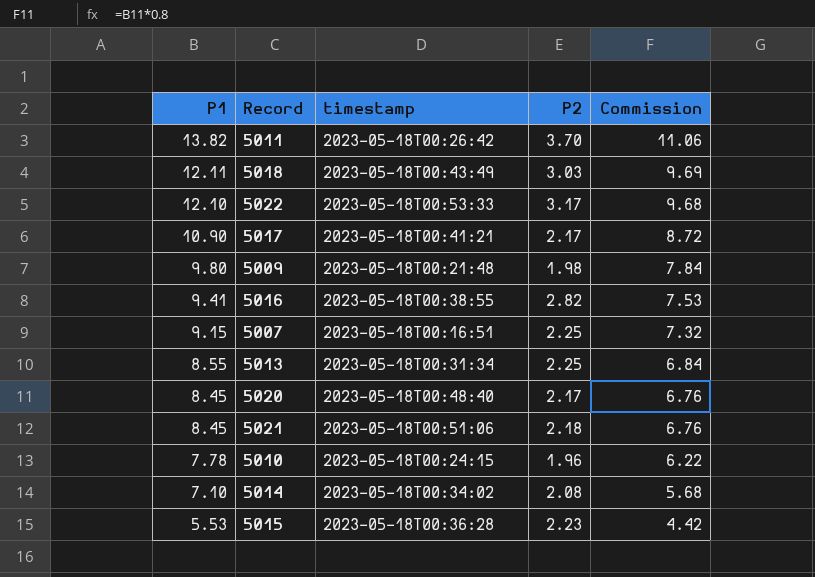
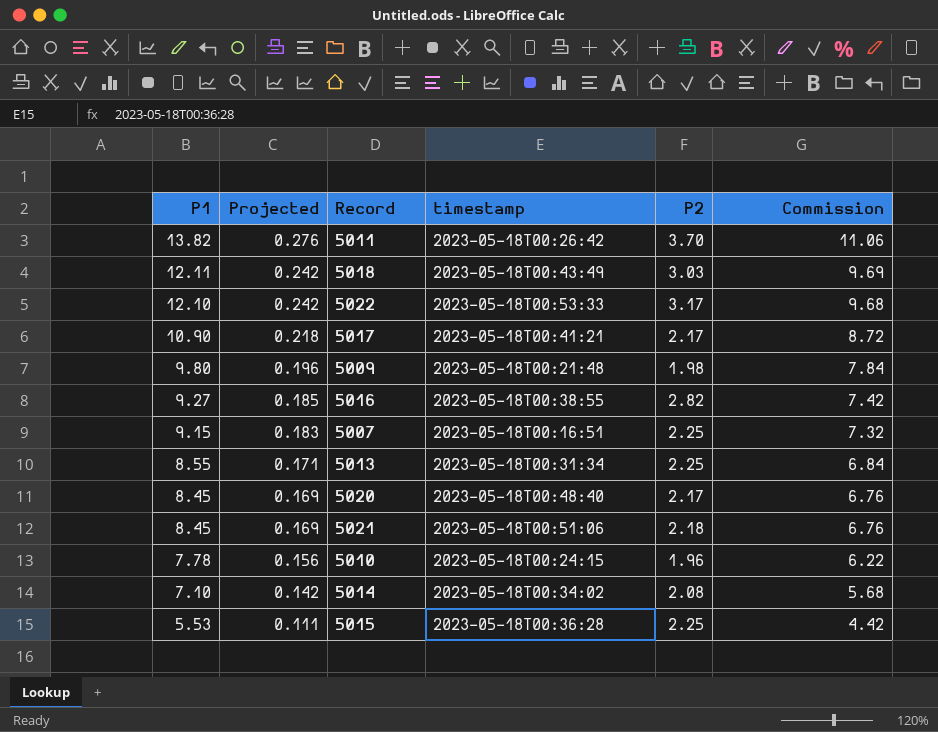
column Projected | formula: none -> [P1] * 0.02
5016 | P1: 9.41 -> 9.27
5016 | Commission: 7.53 -> 7.42
5015 | P2: 2.23 -> 2.25

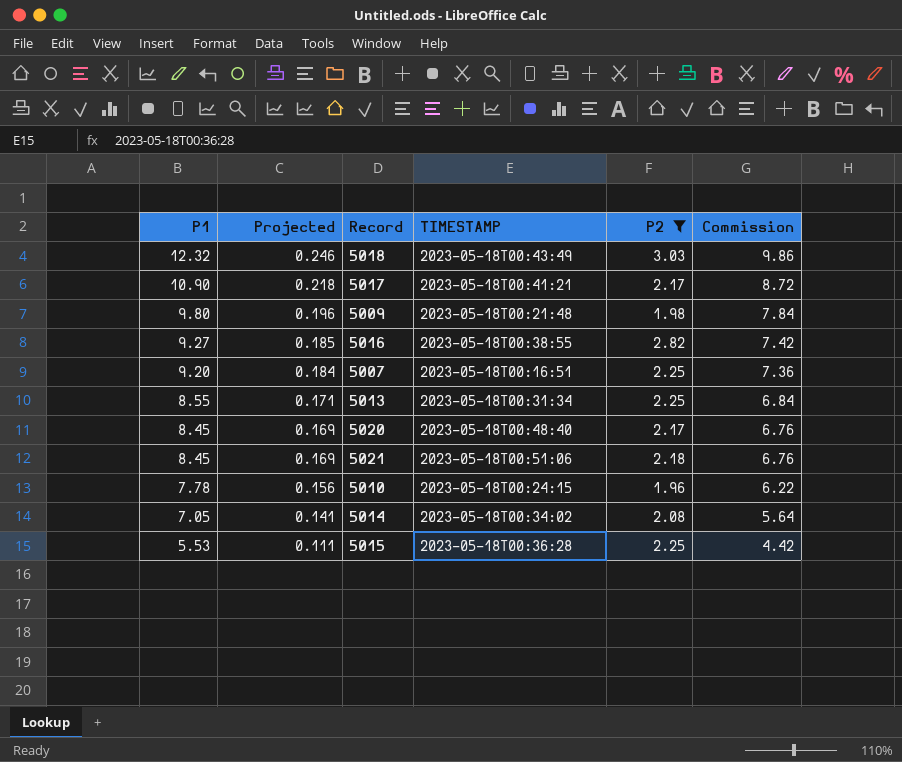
filter: none -> P2 <= 3.03
column name: timestamp -> TIMESTAMP
5018 | P1: 12.11 -> 12.32
5018 | Projected: 0.242 -> 0.246
5018 | Commission: 9.69 -> 9.86
5007 | P1: 9.15 -> 9.20
5007 | Projected: 0.183 -> 0.184
5007 | Commission: 7.32 -> 7.36
5014 | P1: 7.10 -> 7.05
5014 | Projected: 0.142 -> 0.141
5014 | Commission: 5.68 -> 5.64

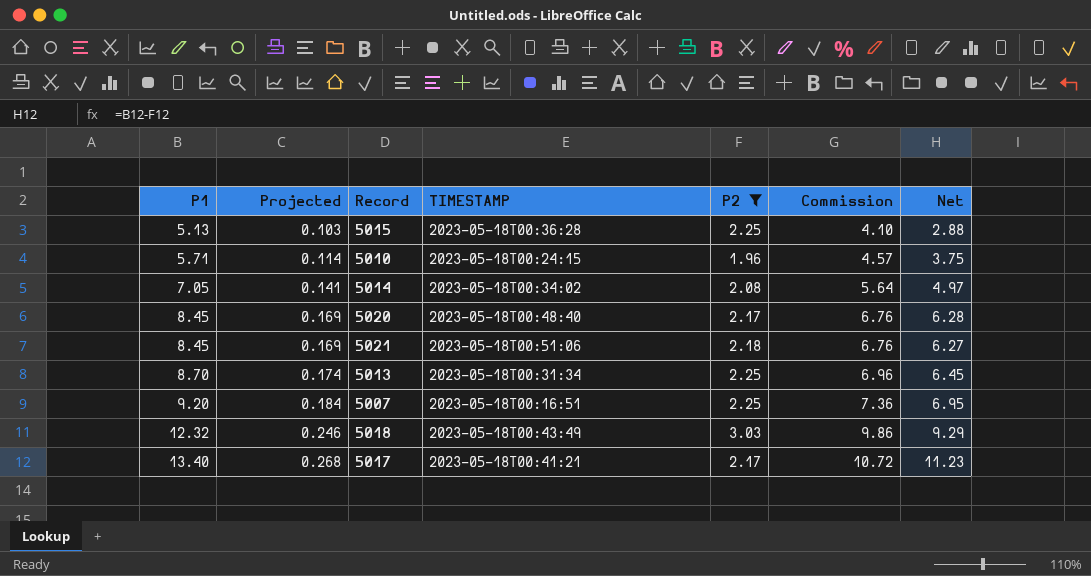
row order: P1 descending -> P1 ascending
column Net | formula: none -> [P1] - [P2]
row 5009: 9.80 | 0.196 | 2023-05-18T00:21:48 | 1.98 | 7.84 -> none
row 5016: 9.27 | 0.185 | 2023-05-18T00:38:55 | 2.82 | 7.42 -> none
5015 | P1: 5.53 -> 5.13
5015 | Projected: 0.111 -> 0.103
5015 | Commission: 4.42 -> 4.10
5010 | P1: 7.78 -> 5.71
5010 | Projected: 0.156 -> 0.114
5010 | Commission: 6.22 -> 4.57
5013 | P1: 8.55 -> 8.70
5013 | Projected: 0.171 -> 0.174
5013 | Commission: 6.84 -> 6.96
5017 | P1: 10.90 -> 13.40
5017 | Projected: 0.218 -> 0.268
5017 | Commission: 8.72 -> 10.72

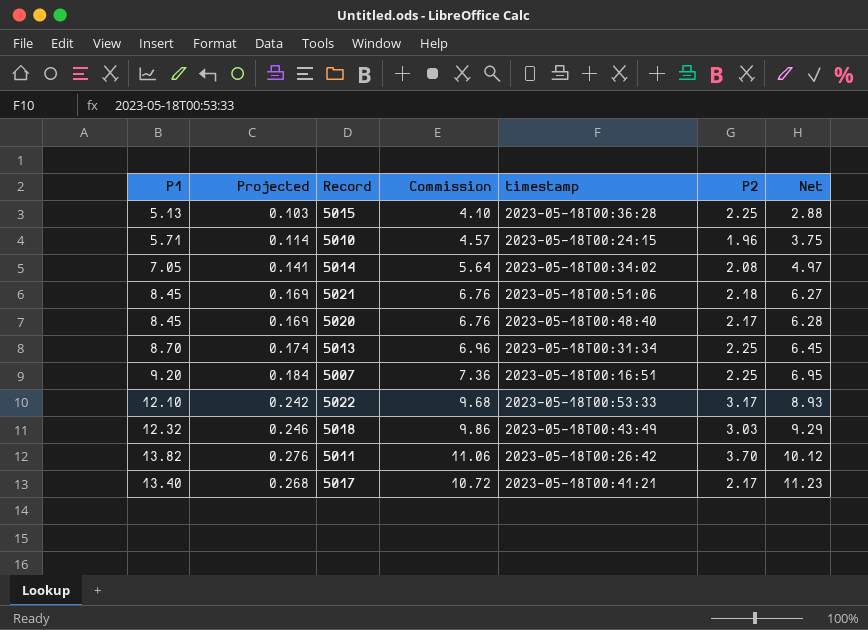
filter: P2 <= 3.03 -> none
row order: P1 ascending -> Net ascending
column Commission | position: 6 -> 4
column name: TIMESTAMP -> timestamp

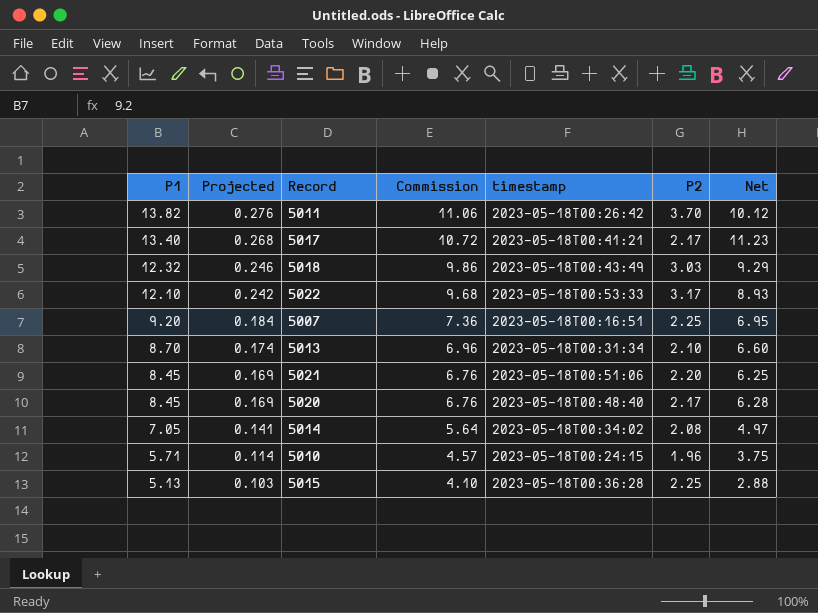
row order: Net ascending -> P1 descending
5013 | P2: 2.25 -> 2.10
5013 | Net: 6.45 -> 6.60
5021 | P2: 2.18 -> 2.20
5021 | Net: 6.27 -> 6.25

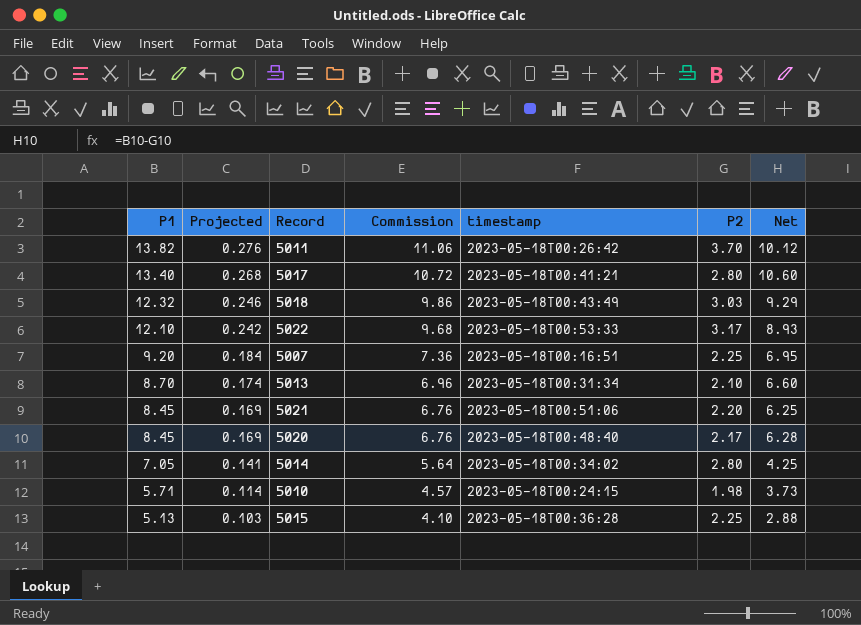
5017 | P2: 2.17 -> 2.80
5017 | Net: 11.23 -> 10.60
5014 | P2: 2.08 -> 2.80
5014 | Net: 4.97 -> 4.25
5010 | P2: 1.96 -> 1.98
5010 | Net: 3.75 -> 3.73

